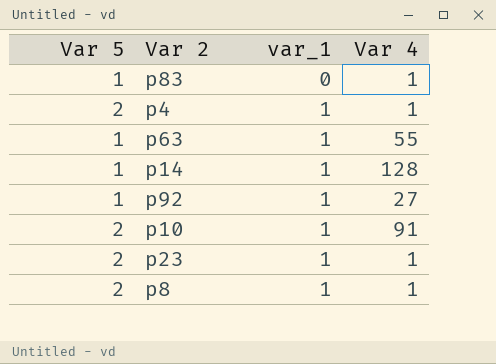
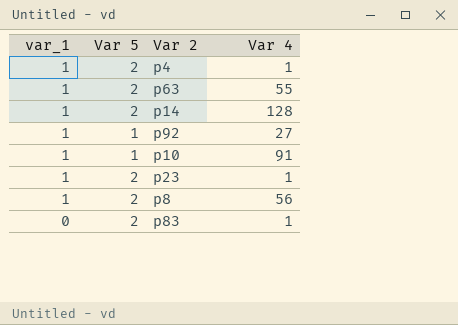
row order: var_1 ascending -> var_1 descending
column var_1 | position: 3 -> 1
p63 | Var 5: 1 -> 2
p14 | Var 5: 1 -> 2
p10 | Var 5: 2 -> 1
p8 | Var 4: 1 -> 56
p83 | Var 5: 1 -> 2

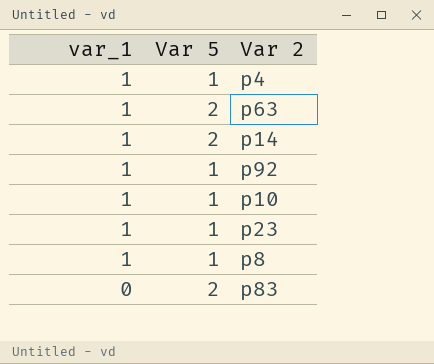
column Var 4 | position: 4 -> none
p4 | Var 5: 2 -> 1
p23 | Var 5: 2 -> 1
p8 | Var 5: 2 -> 1

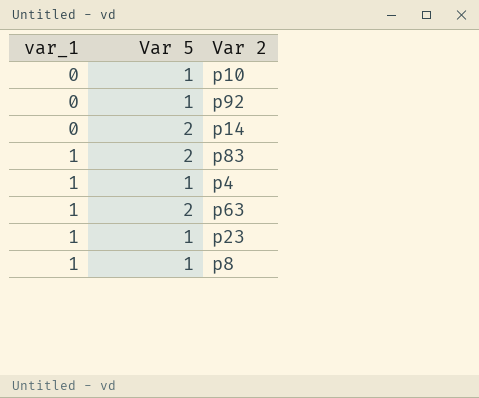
row order: var_1 descending -> var_1 ascending
p10 | var_1: 1 -> 0
p92 | var_1: 1 -> 0
p14 | var_1: 1 -> 0
p83 | var_1: 0 -> 1

